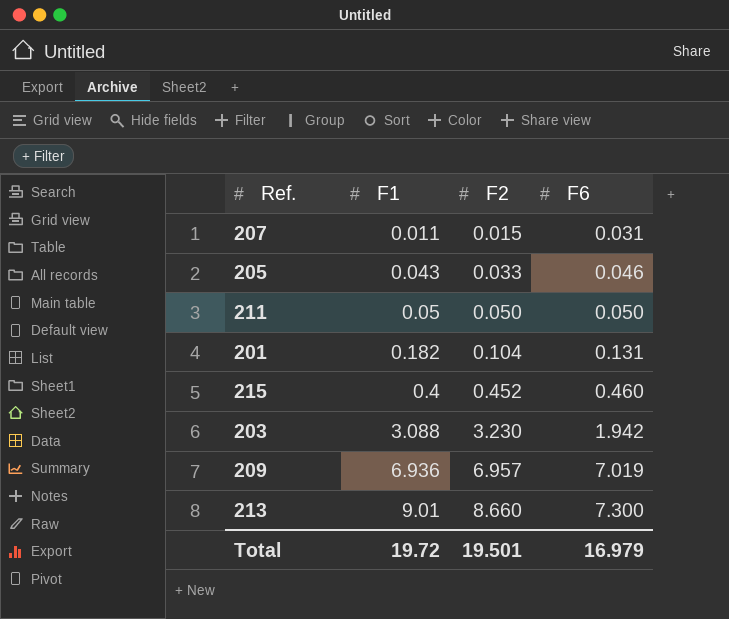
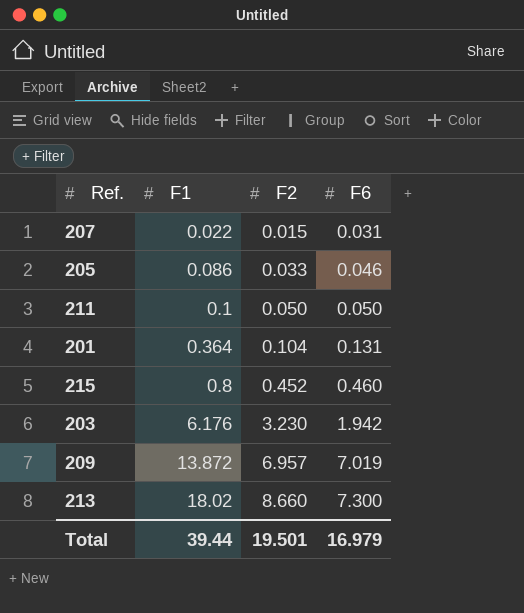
207 | F1: 0.011 -> 0.022
205 | F1: 0.043 -> 0.086
211 | F1: 0.05 -> 0.1
201 | F1: 0.182 -> 0.364
215 | F1: 0.4 -> 0.8
203 | F1: 3.088 -> 6.176
209 | F1: 6.936 -> 13.872
213 | F1: 9.01 -> 18.02
Total | F1: 19.72 -> 39.44

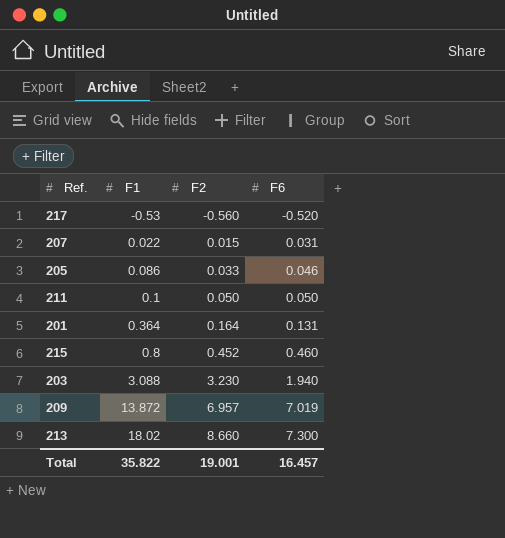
row 217: none -> -0.53 | -0.560 | -0.520
201 | F2: 0.104 -> 0.164
203 | F1: 6.176 -> 3.088
203 | F6: 1.942 -> 1.940
Total | F1: 39.44 -> 35.822
Total | F2: 19.501 -> 19.001
Total | F6: 16.979 -> 16.457

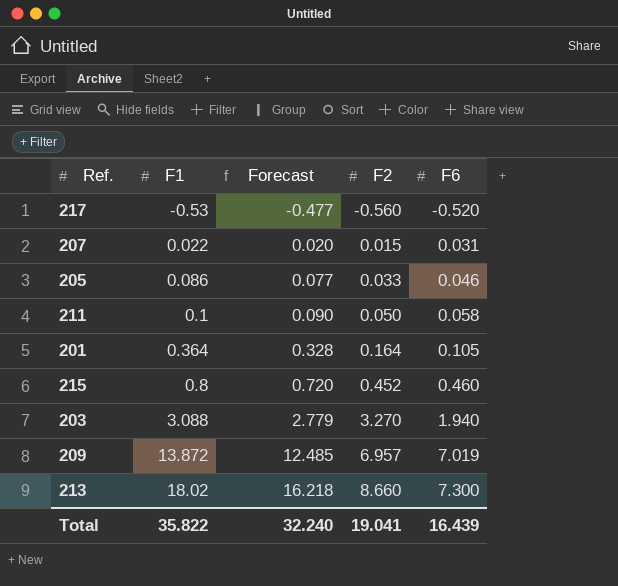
column Forecast | formula: none -> [F1] * 0.9
211 | F6: 0.050 -> 0.058
201 | F6: 0.131 -> 0.105
203 | F2: 3.230 -> 3.270
Total | F2: 19.001 -> 19.041
Total | F6: 16.457 -> 16.439

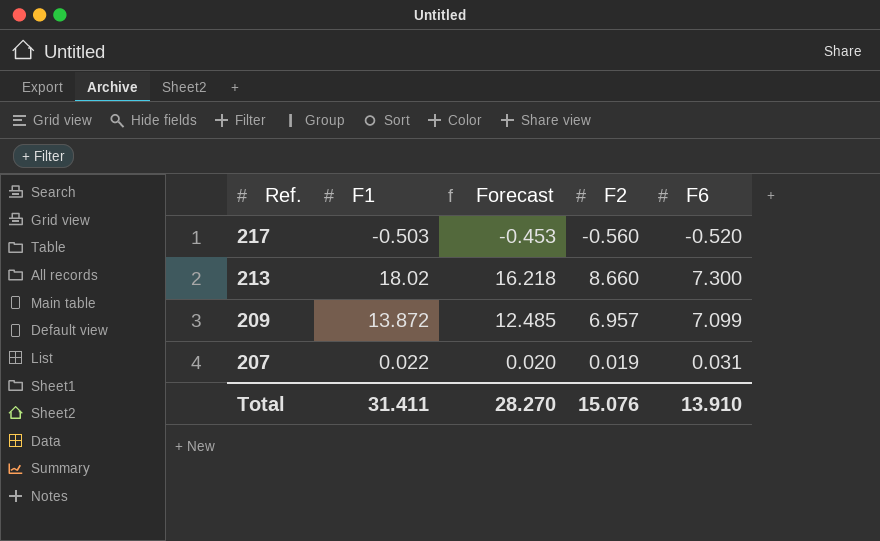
row order: F1 ascending -> Ref. descending
row 205: 0.086 | 0.077 | 0.033 | 0.046 -> none
row 211: 0.1 | 0.090 | 0.050 | 0.058 -> none
row 201: 0.364 | 0.328 | 0.164 | 0.105 -> none
row 215: 0.8 | 0.720 | 0.452 | 0.460 -> none
row 203: 3.088 | 2.779 | 3.270 | 1.940 -> none
217 | F1: -0.53 -> -0.503
217 | Forecast: -0.477 -> -0.453
209 | F6: 7.019 -> 7.099
207 | F2: 0.015 -> 0.019
Total | F1: 35.822 -> 31.411
Total | Forecast: 32.240 -> 28.270
Total | F2: 19.041 -> 15.076
Total | F6: 16.439 -> 13.910

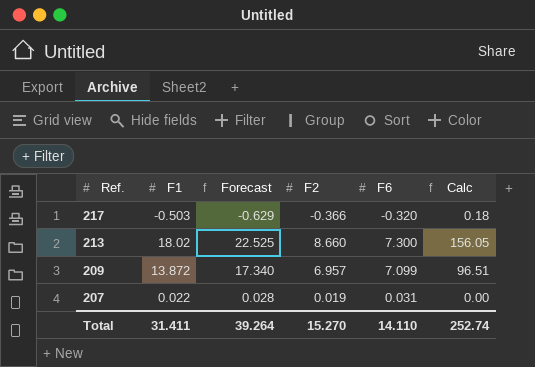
column Forecast | formula: [F1] * 0.9 -> [F1] * 1.25
column Calc | formula: none -> [F1] * [F2]
217 | F2: -0.560 -> -0.366
217 | F6: -0.520 -> -0.320
Total | Forecast: 28.270 -> 39.264
Total | F2: 15.076 -> 15.270
Total | F6: 13.910 -> 14.110

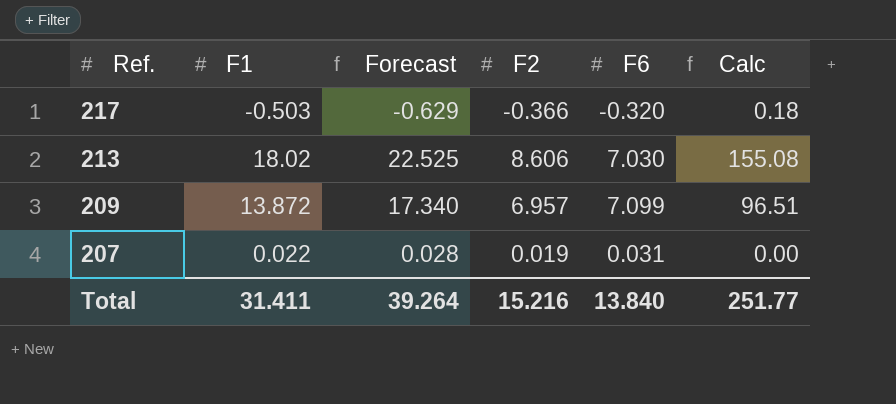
213 | F2: 8.660 -> 8.606
213 | F6: 7.300 -> 7.030
213 | Calc: 156.05 -> 155.08
Total | F2: 15.270 -> 15.216
Total | F6: 14.110 -> 13.840
Total | Calc: 252.74 -> 251.77

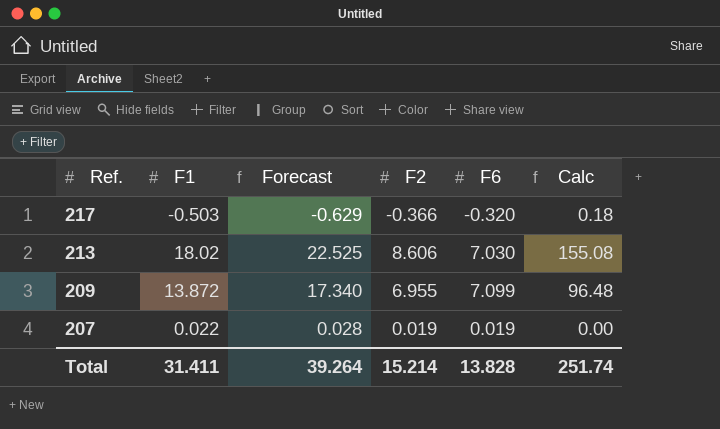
209 | F2: 6.957 -> 6.955
209 | Calc: 96.51 -> 96.48
207 | F6: 0.031 -> 0.019
Total | F2: 15.216 -> 15.214
Total | F6: 13.840 -> 13.828
Total | Calc: 251.77 -> 251.74

